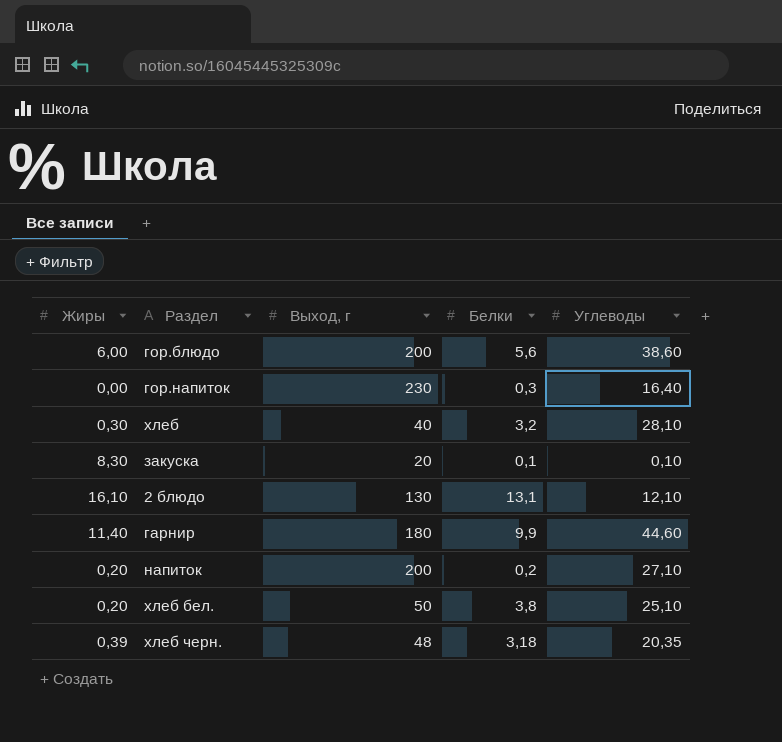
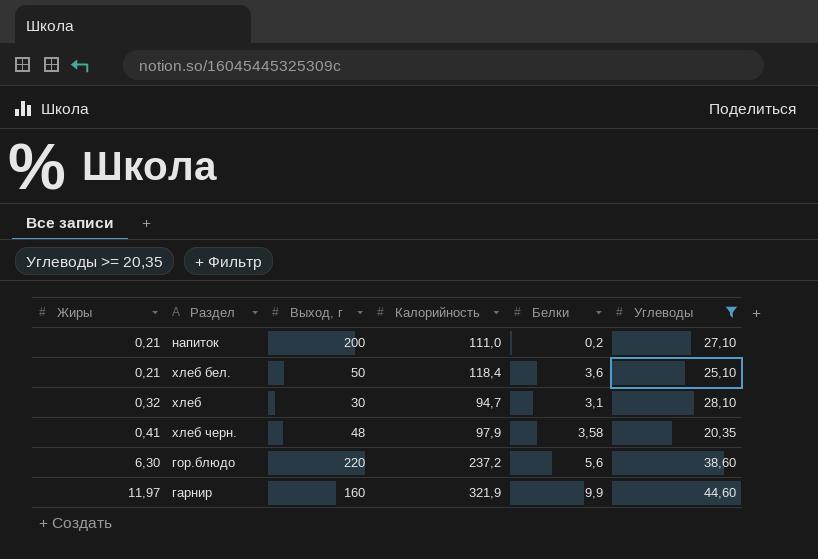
filter: none -> Углеводы >= 20,35
row order: none -> Жиры ascending
column Калорийность | position: none -> 4
напиток | Жиры: 0,20 -> 0,21
хлеб бел. | Жиры: 0,20 -> 0,21
хлеб бел. | Белки: 3,8 -> 3,6
хлеб | Жиры: 0,30 -> 0,32
хлеб | Выход, г: 40 -> 30
хлеб | Белки: 3,2 -> 3,1
хлеб черн. | Жиры: 0,39 -> 0,41
хлеб черн. | Белки: 3,18 -> 3,58
гор.блюдо | Жиры: 6,00 -> 6,30
гор.блюдо | Выход, г: 200 -> 220
гарнир | Жиры: 11,40 -> 11,97
гарнир | Выход, г: 180 -> 160

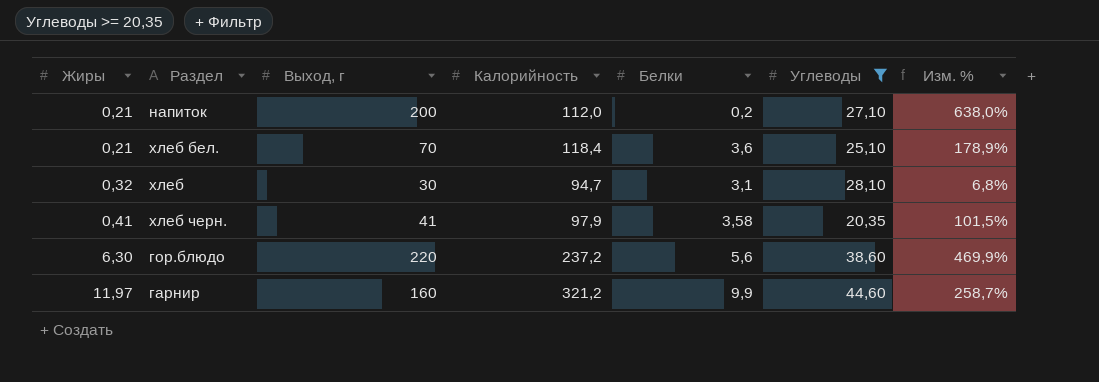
column Изм. % | formula: none -> ([Выход, г] - [Углеводы]) / [Углеводы]
напиток | Калорийность: 111,0 -> 112,0
хлеб бел. | Выход, г: 50 -> 70
хлеб черн. | Выход, г: 48 -> 41
гарнир | Калорийность: 321,9 -> 321,2

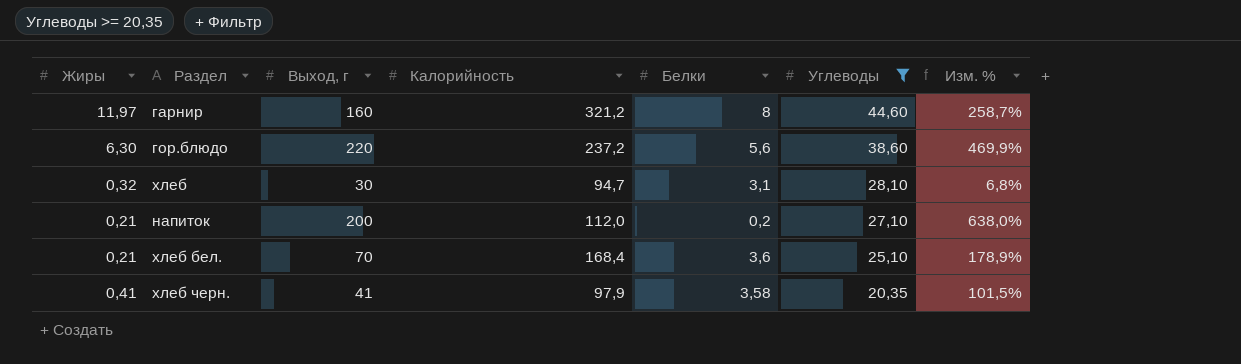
row order: Жиры ascending -> Углеводы descending
гарнир | Белки: 9,9 -> 8
хлеб бел. | Калорийность: 118,4 -> 168,4

